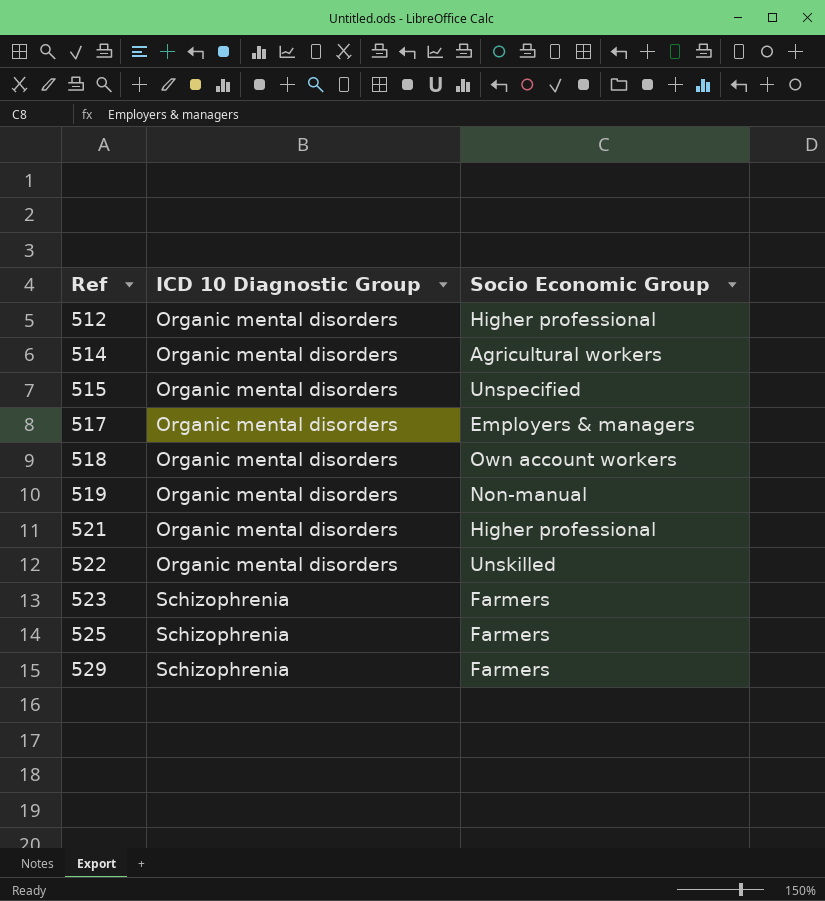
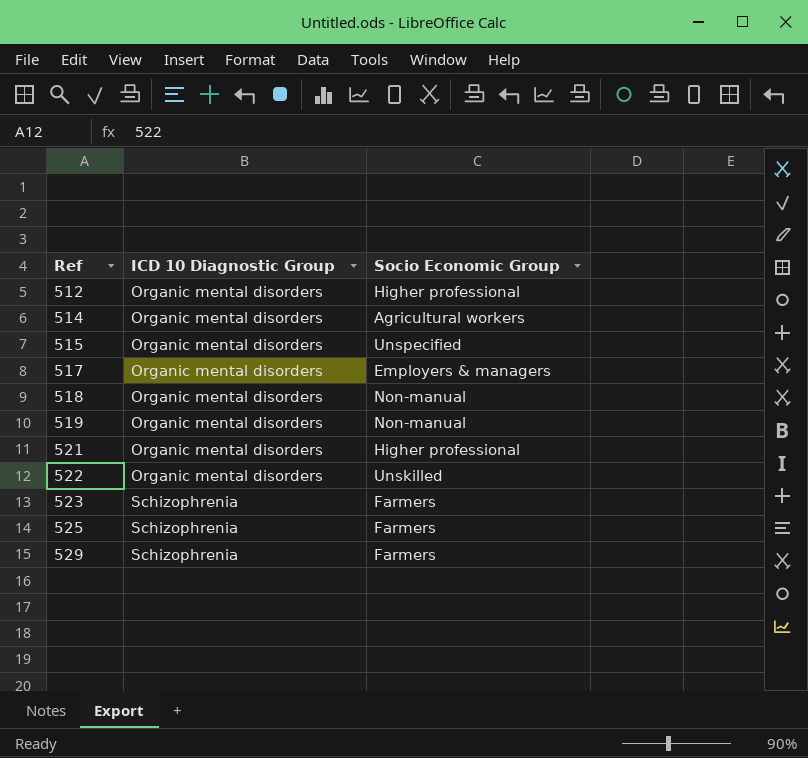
518 | Socio Economic Group: Own account workers -> Non-manual

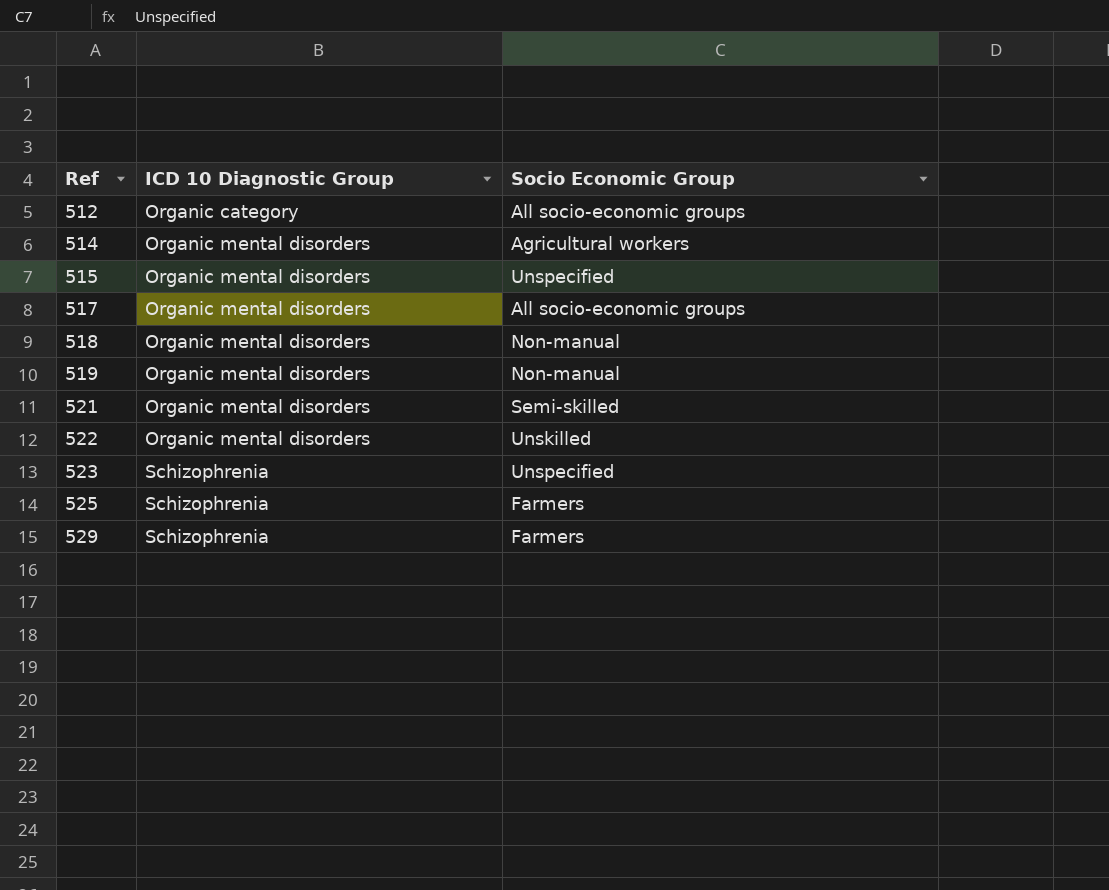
512 | ICD 10 Diagnostic Group: Organic mental disorders -> Organic category
512 | Socio Economic Group: Higher professional -> All socio-economic groups
517 | Socio Economic Group: Employers & managers -> All socio-economic groups
521 | Socio Economic Group: Higher professional -> Semi-skilled
523 | Socio Economic Group: Farmers -> Unspecified

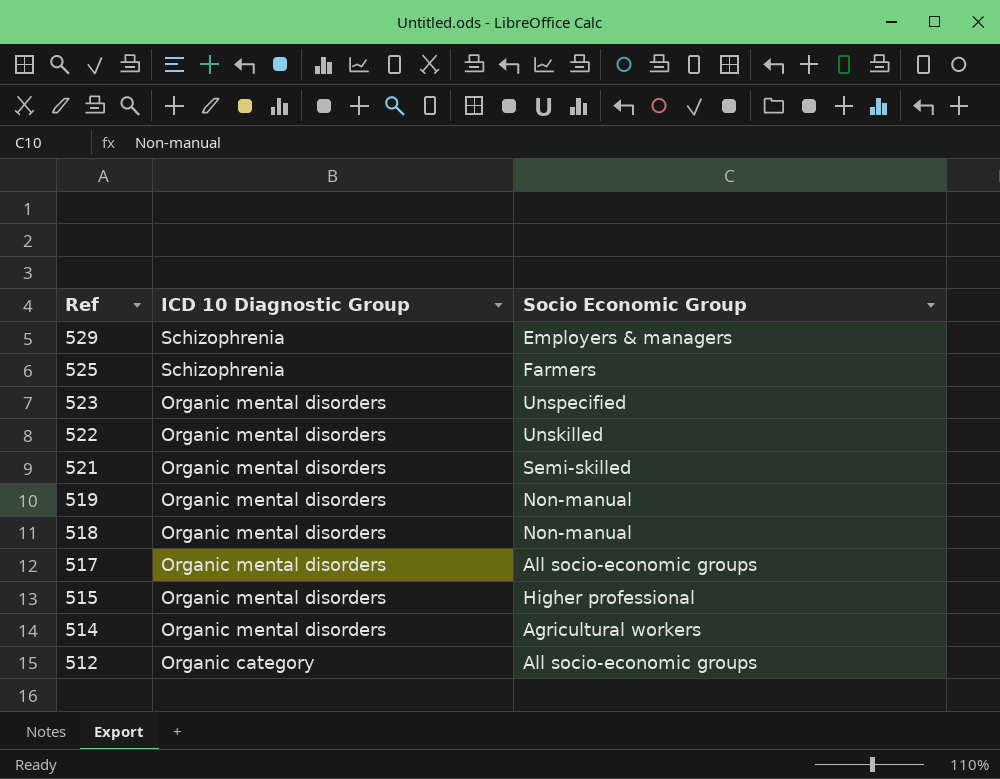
row order: Ref ascending -> Ref descending
529 | Socio Economic Group: Farmers -> Employers & managers
523 | ICD 10 Diagnostic Group: Schizophrenia -> Organic mental disorders
515 | Socio Economic Group: Unspecified -> Higher professional

